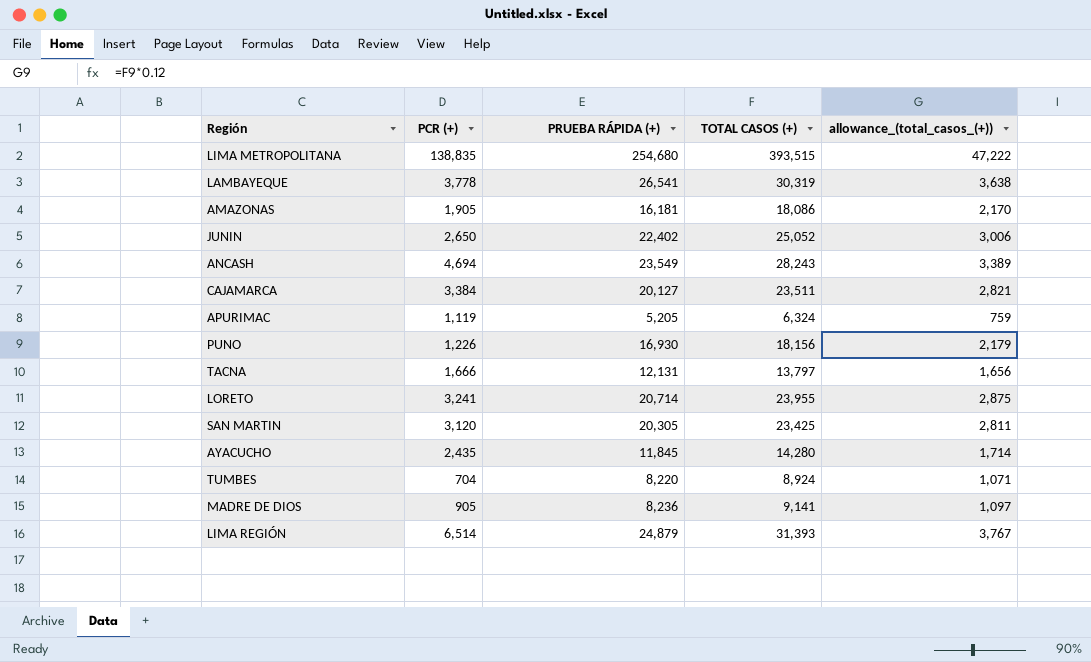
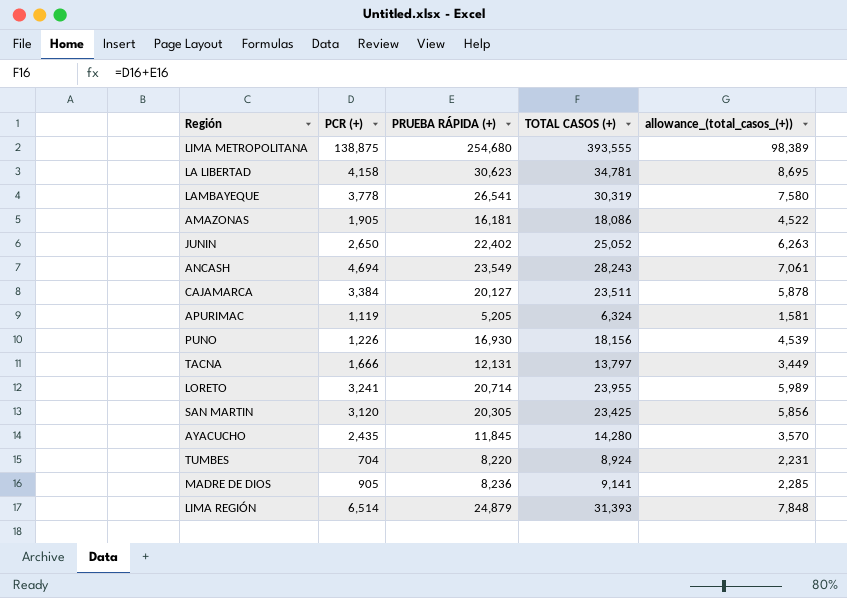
column allowance_(total_casos_(+)) | formula: [TOTAL CASOS (+)] * 0.12 -> [TOTAL CASOS (+)] * 0.25
LIMA METROPOLITANA | PCR (+): 138,835 -> 138,875
LIMA METROPOLITANA | TOTAL CASOS (+): 393,515 -> 393,555
row LA LIBERTAD: none -> 4,158 | 30,623 | 34,781 | 8,695

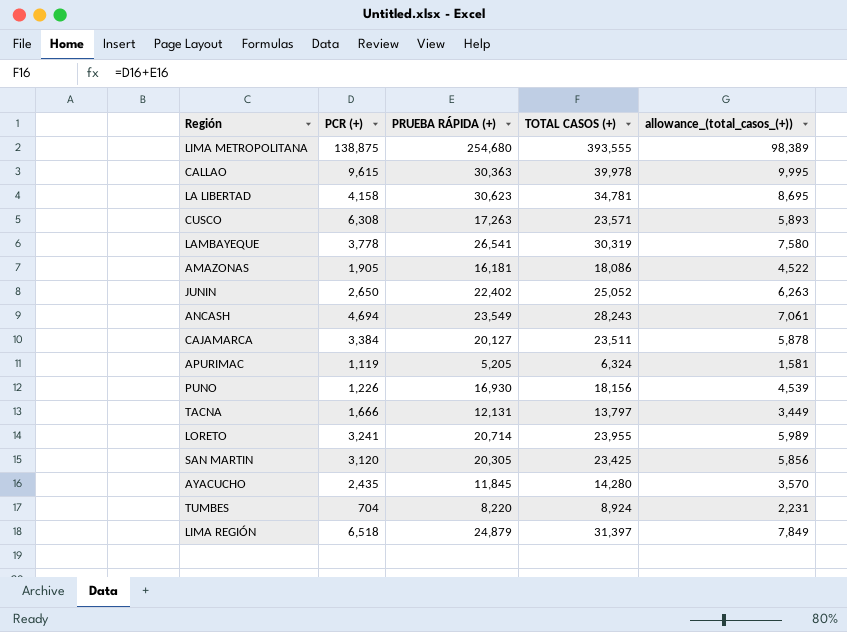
row MADRE DE DIOS: 905 | 8,236 | 9,141 | 2,285 -> none
row CALLAO: none -> 9,615 | 30,363 | 39,978 | 9,995
row CUSCO: none -> 6,308 | 17,263 | 23,571 | 5,893
LIMA REGIÓN | PCR (+): 6,514 -> 6,518
LIMA REGIÓN | TOTAL CASOS (+): 31,393 -> 31,397
LIMA REGIÓN | allowance_(total_casos_(+)): 7,848 -> 7,849

